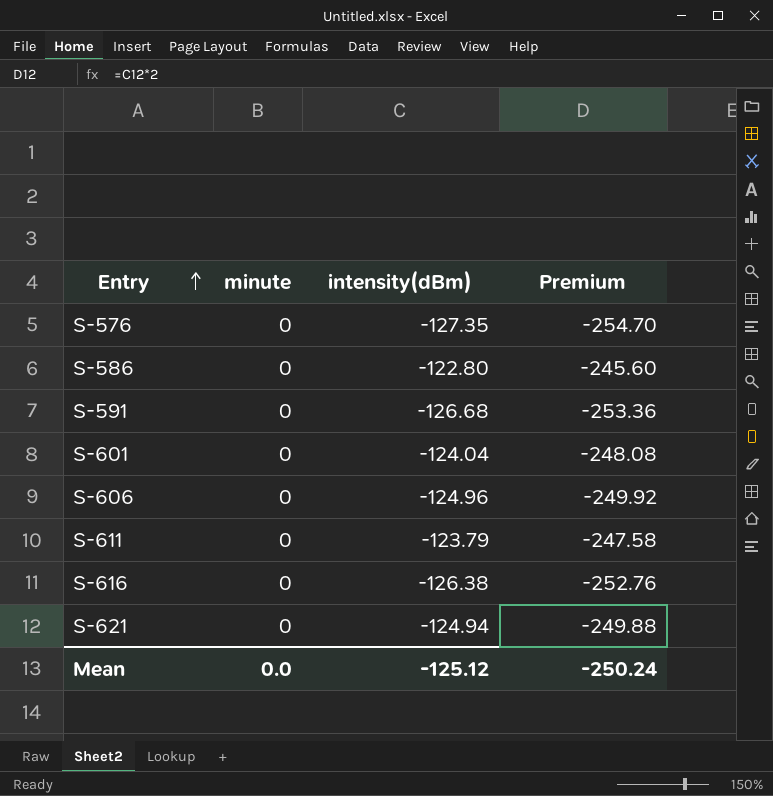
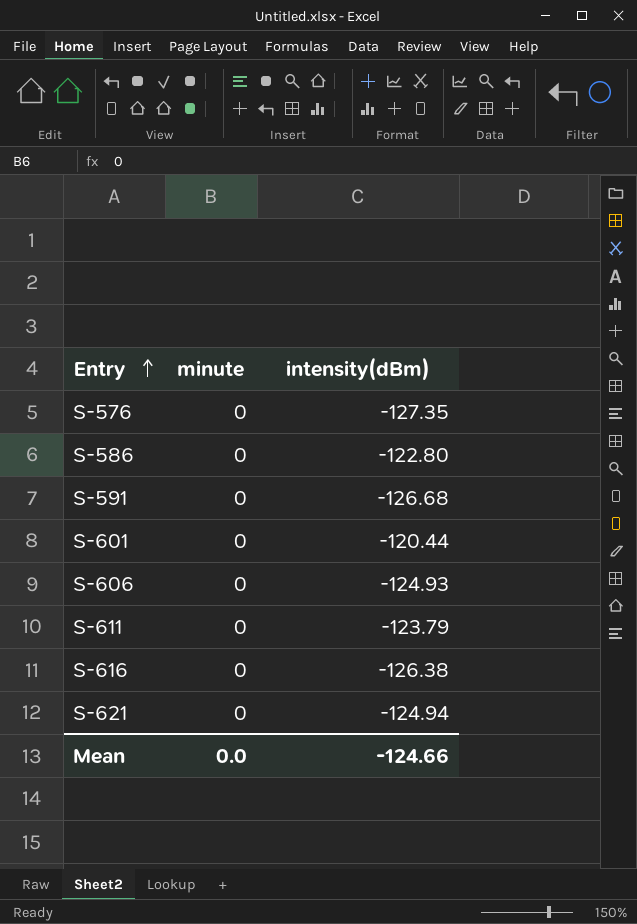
column Premium | formula: [intensity(dBm)] * 2 -> none
S-601 | intensity(dBm): -124.04 -> -120.44
S-606 | intensity(dBm): -124.96 -> -124.93
Mean | intensity(dBm): -125.12 -> -124.66

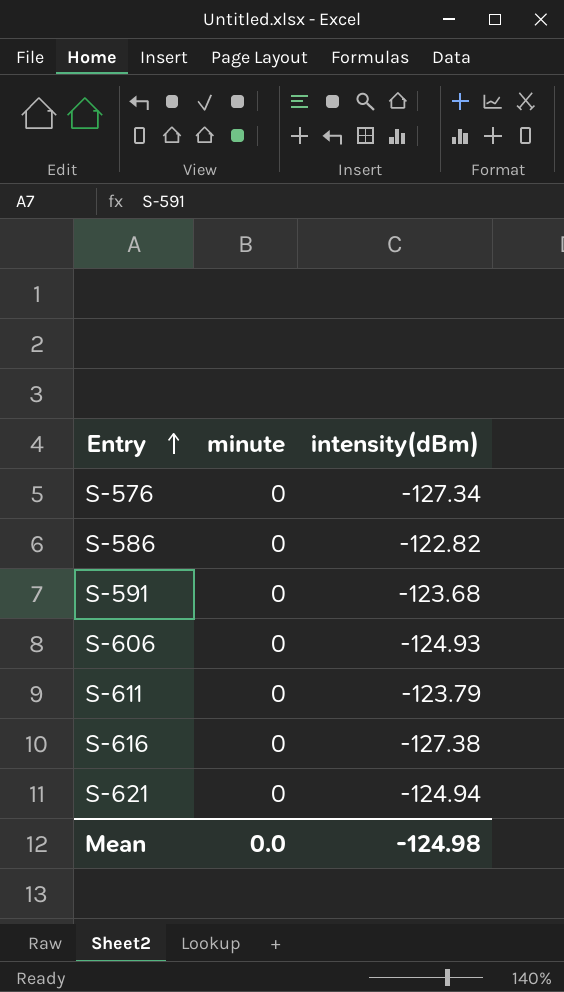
row S-601: 0 | -120.44 -> none
S-576 | intensity(dBm): -127.35 -> -127.34
S-586 | intensity(dBm): -122.80 -> -122.82
S-591 | intensity(dBm): -126.68 -> -123.68
S-616 | intensity(dBm): -126.38 -> -127.38
Mean | intensity(dBm): -124.66 -> -124.98

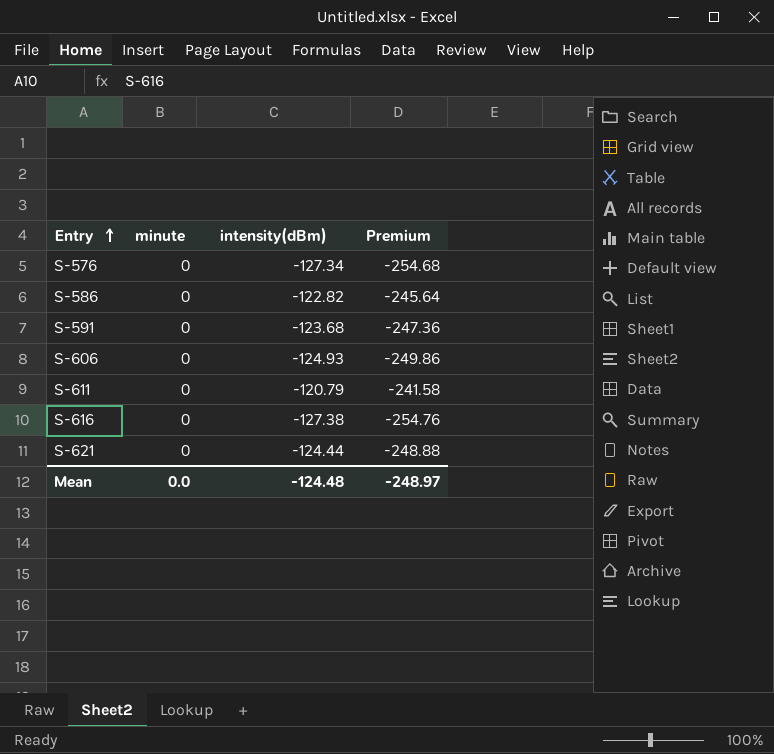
column Premium | formula: none -> [intensity(dBm)] * 2
S-611 | intensity(dBm): -123.79 -> -120.79
S-621 | intensity(dBm): -124.94 -> -124.44
Mean | intensity(dBm): -124.98 -> -124.48

